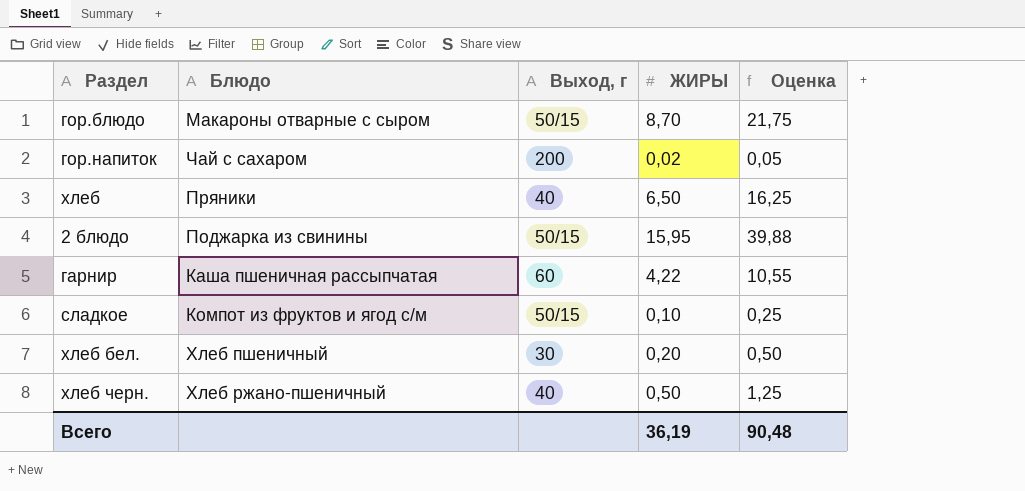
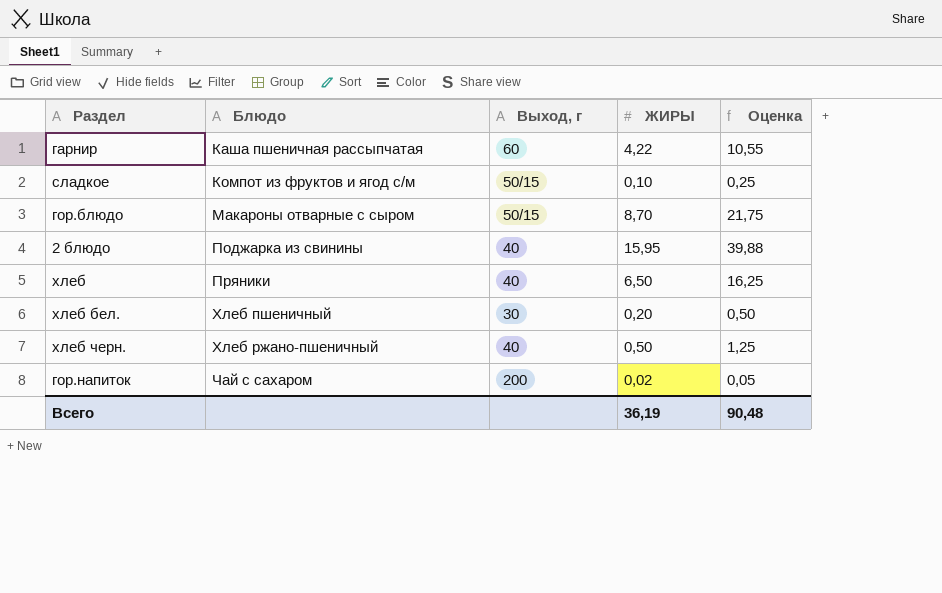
row order: none -> Блюдо ascending
2 блюдо | Выход, г: 50/15 -> 40

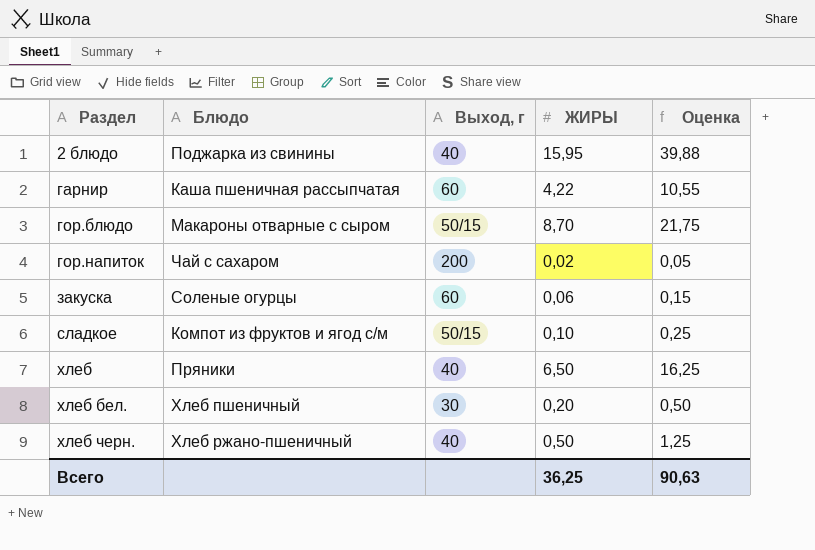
row order: Блюдо ascending -> Раздел ascending
row закуска: none -> Соленые огурцы | 60 | 0,06 | 0,15
Всего | ЖИРЫ: 36,19 -> 36,25
Всего | Оценка: 90,48 -> 90,63

